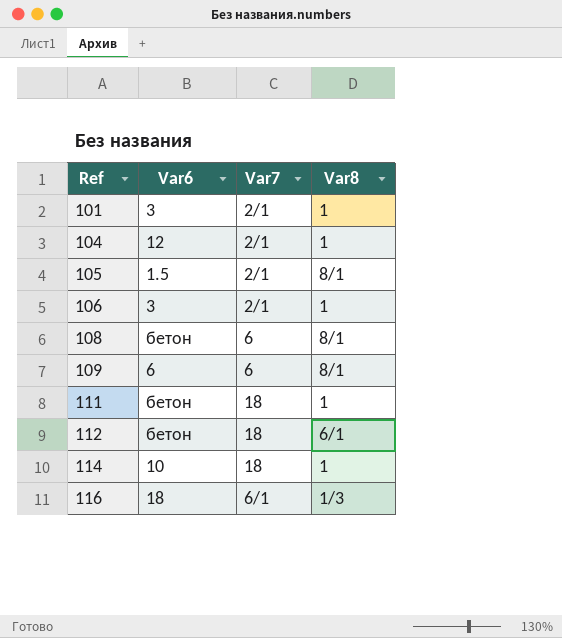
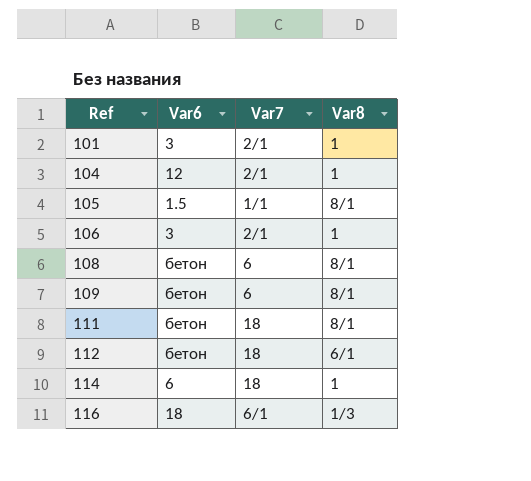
105 | Var7: 2/1 -> 1/1
109 | Var6: 6 -> бетон
111 | Var8: 1 -> 8/1
114 | Var6: 10 -> 6

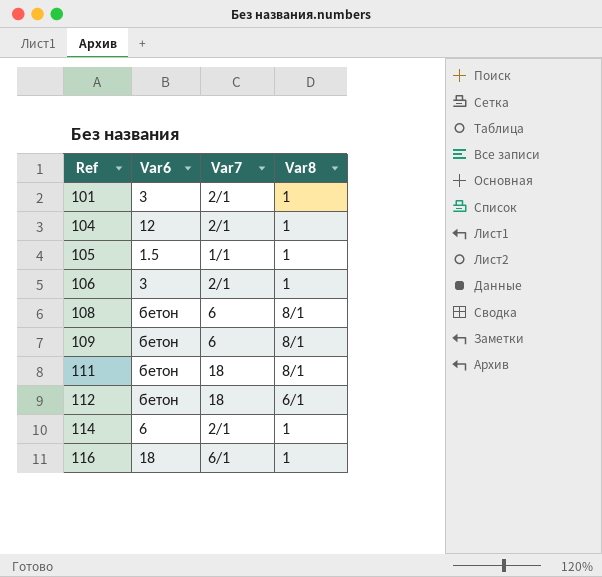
105 | Var8: 8/1 -> 1
114 | Var7: 18 -> 2/1
116 | Var8: 1/3 -> 1

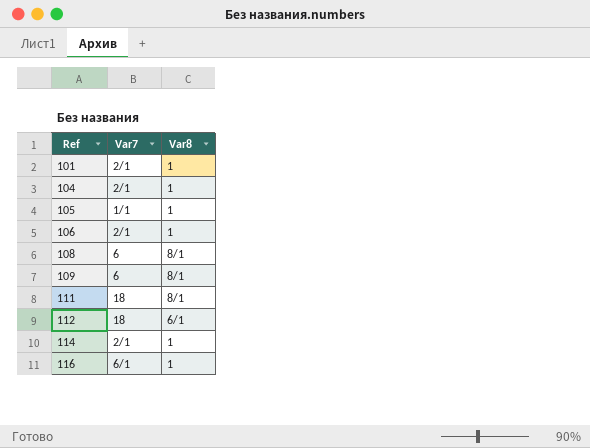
column Var6 | position: 2 -> none

